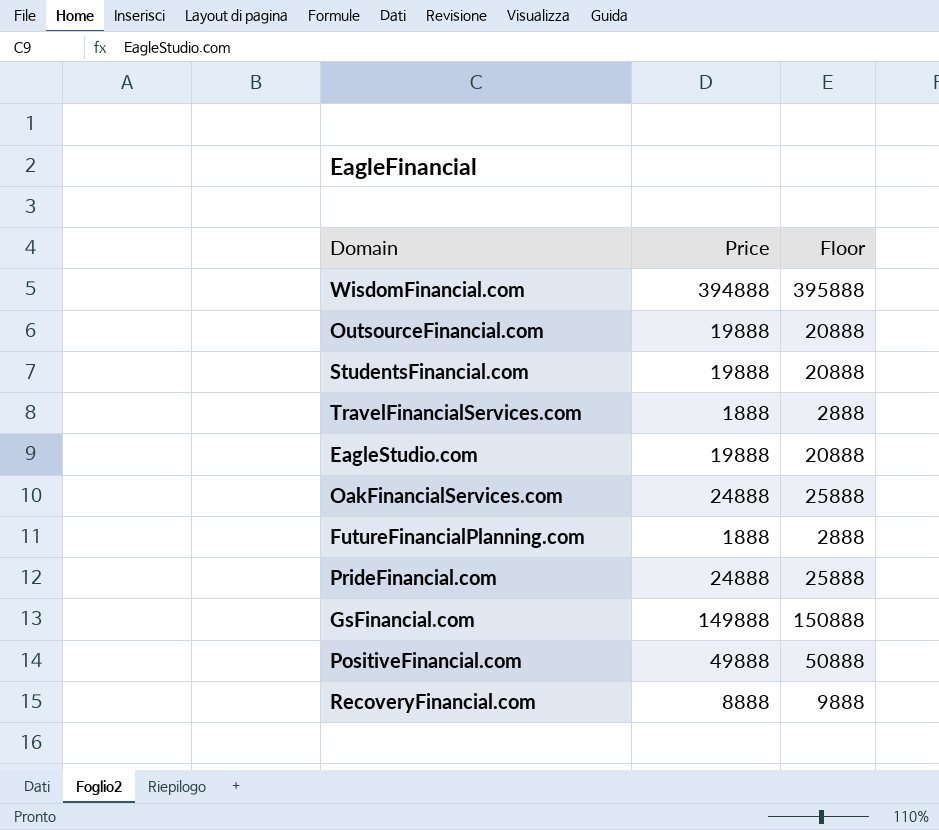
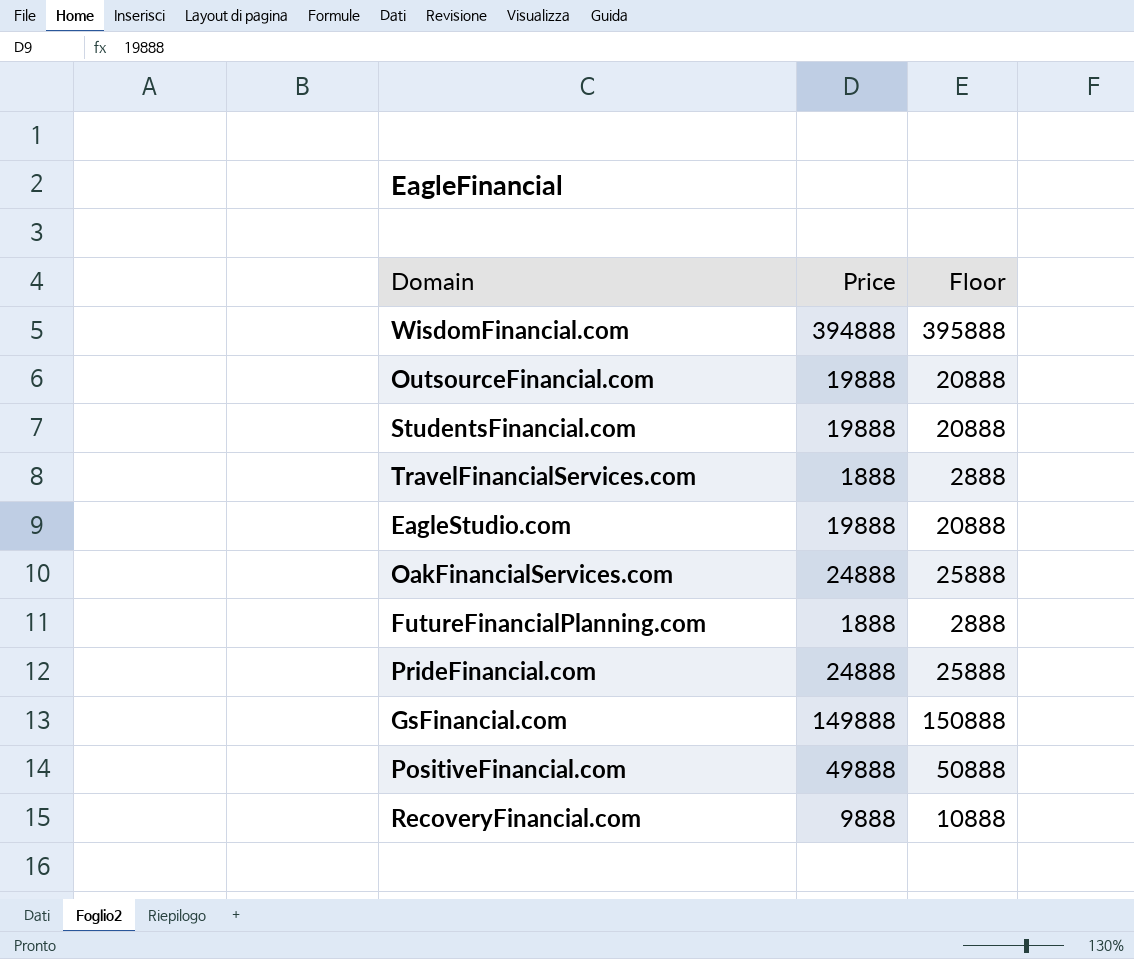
RecoveryFinancial.com | Price: 8888 -> 9888
RecoveryFinancial.com | Floor: 9888 -> 10888

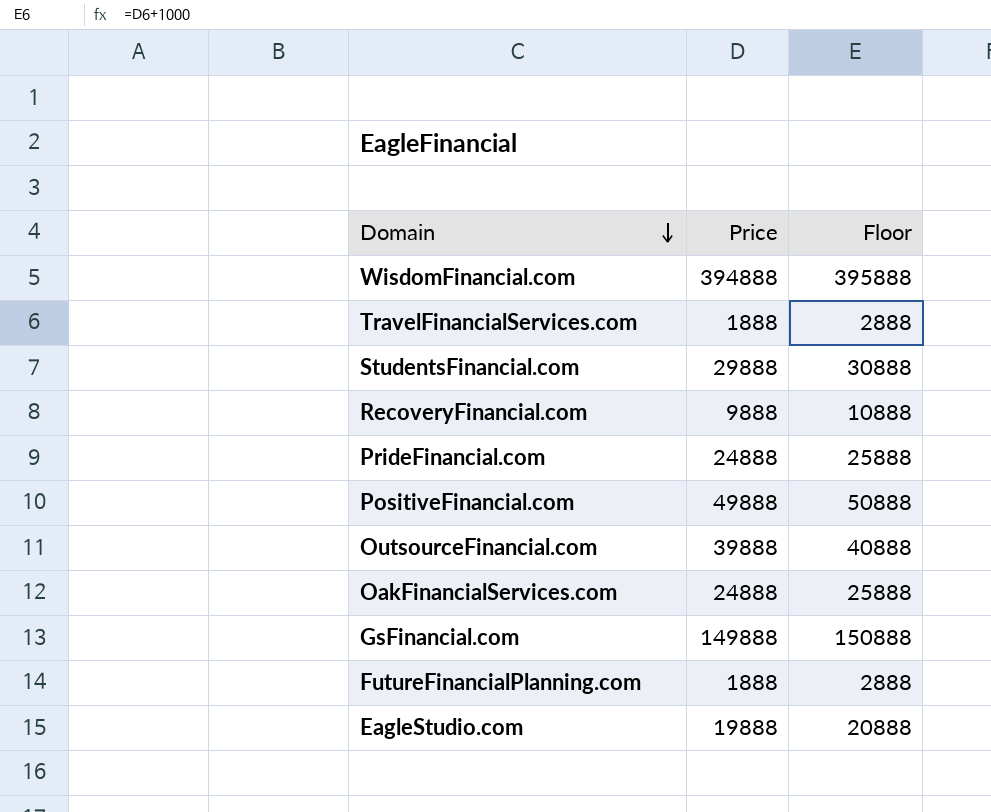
row order: none -> Domain descending
StudentsFinancial.com | Price: 19888 -> 29888
StudentsFinancial.com | Floor: 20888 -> 30888
OutsourceFinancial.com | Price: 19888 -> 39888
OutsourceFinancial.com | Floor: 20888 -> 40888

